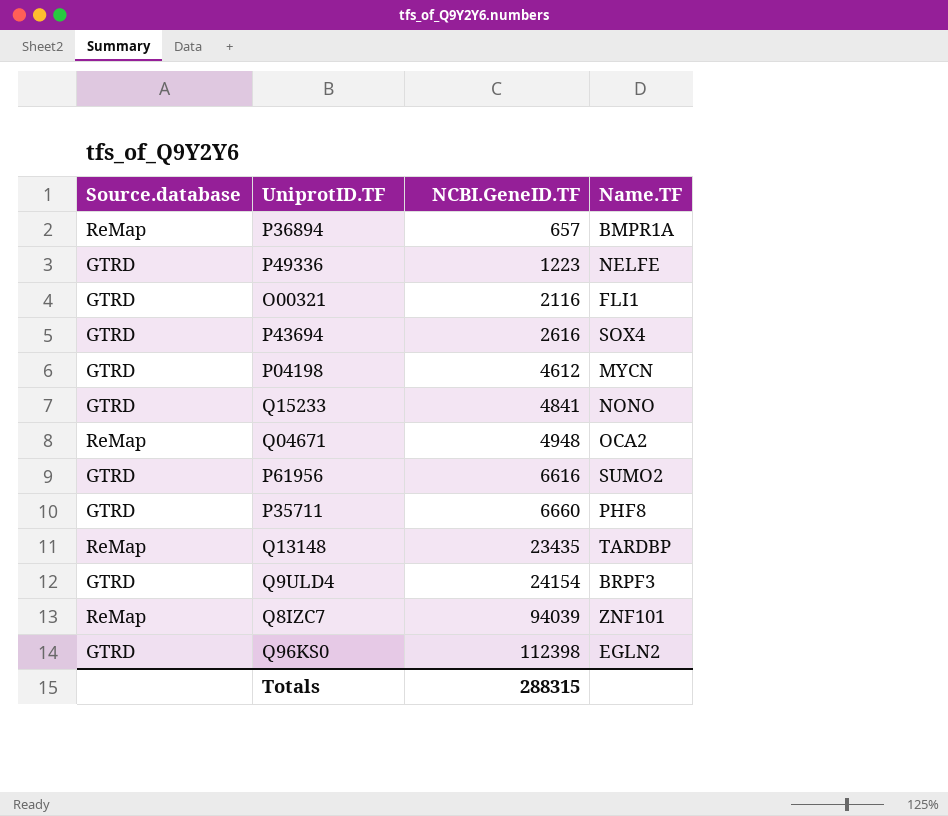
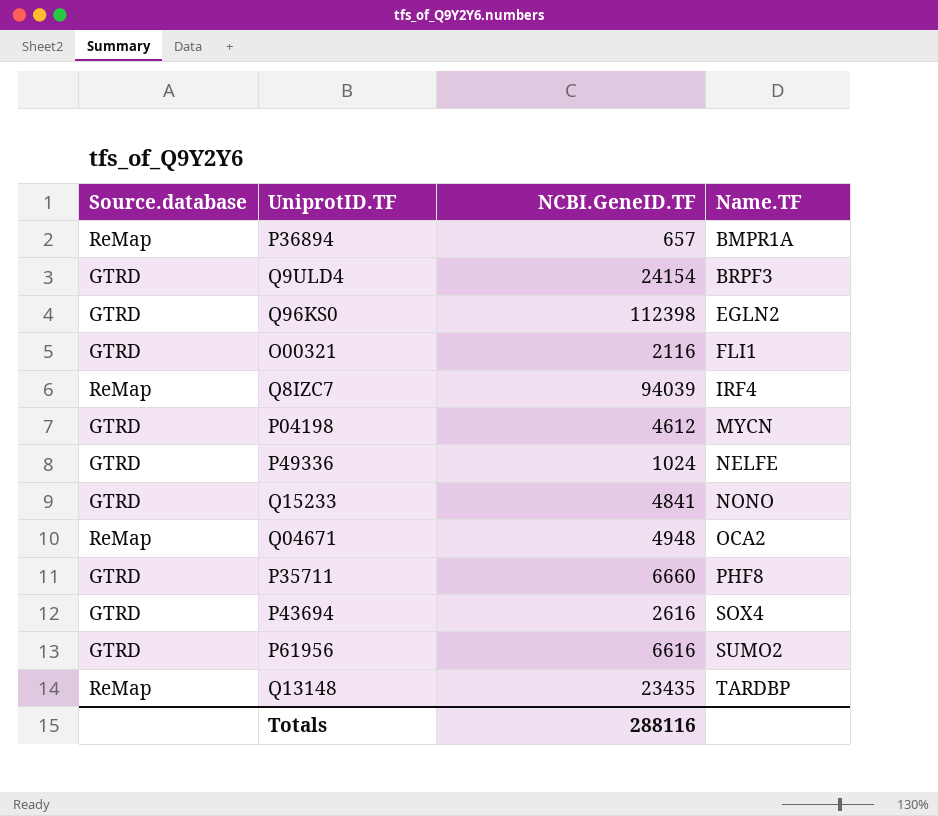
row order: NCBI.GeneID.TF ascending -> Name.TF ascending
Q8IZC7 | Name.TF: ZNF101 -> IRF4
P49336 | NCBI.GeneID.TF: 1223 -> 1024
Totals | NCBI.GeneID.TF: 288315 -> 288116

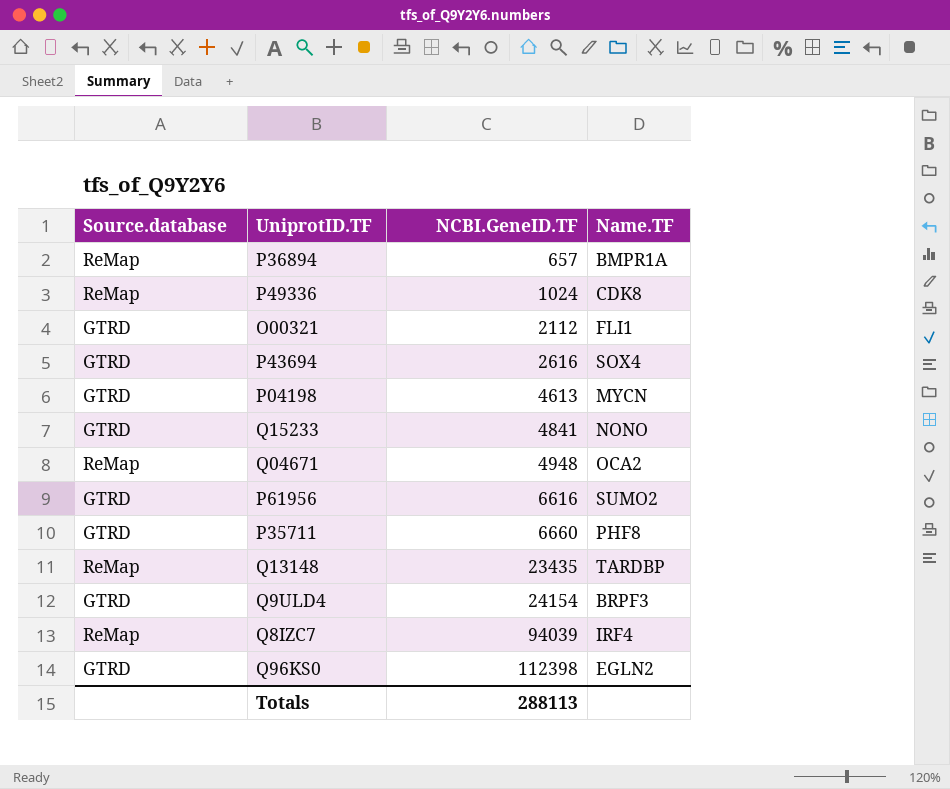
row order: Name.TF ascending -> NCBI.GeneID.TF ascending
P49336 | Source.database: GTRD -> ReMap
P49336 | Name.TF: NELFE -> CDK8
O00321 | NCBI.GeneID.TF: 2116 -> 2112
P04198 | NCBI.GeneID.TF: 4612 -> 4613
Totals | NCBI.GeneID.TF: 288116 -> 288113

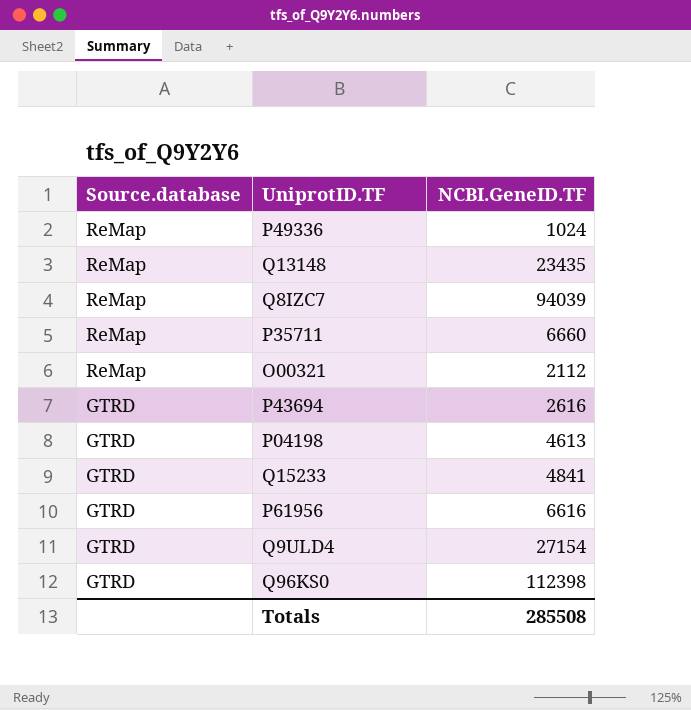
row order: NCBI.GeneID.TF ascending -> Source.database descending
column Name.TF | position: 4 -> none
row P36894: ReMap | 657 | BMPR1A -> none
row Q04671: ReMap | 4948 | OCA2 -> none
P35711 | Source.database: GTRD -> ReMap
O00321 | Source.database: GTRD -> ReMap
Q9ULD4 | NCBI.GeneID.TF: 24154 -> 27154
Totals | NCBI.GeneID.TF: 288113 -> 285508

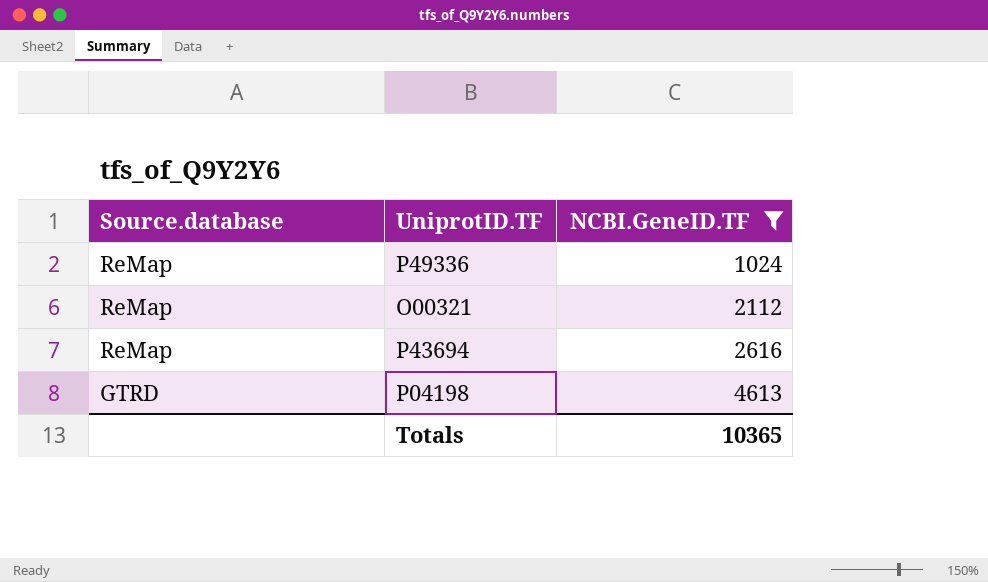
filter: none -> NCBI.GeneID.TF <= 4613
P43694 | Source.database: GTRD -> ReMap
Totals | NCBI.GeneID.TF: 285508 -> 10365

